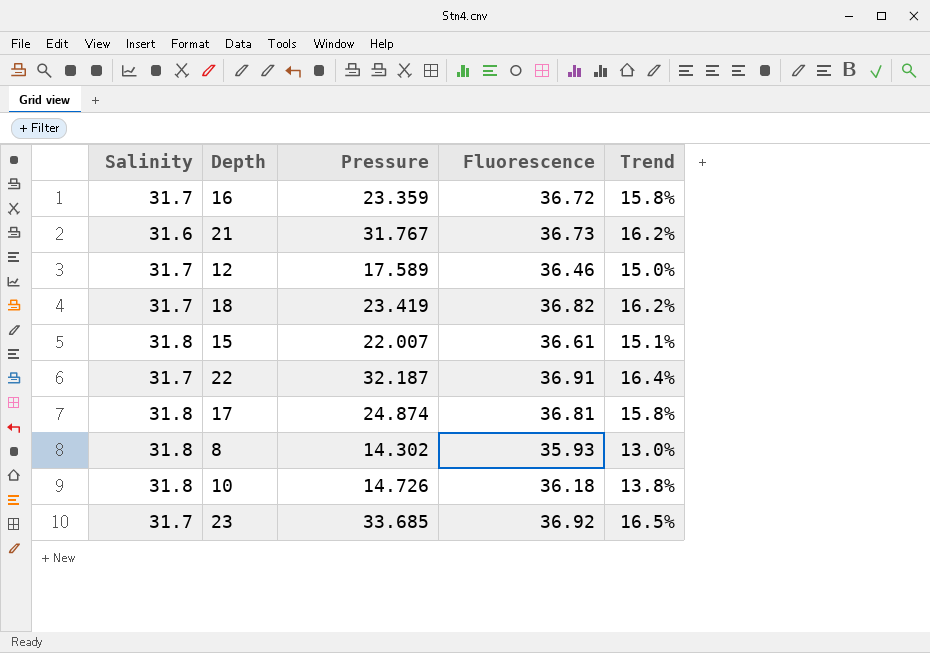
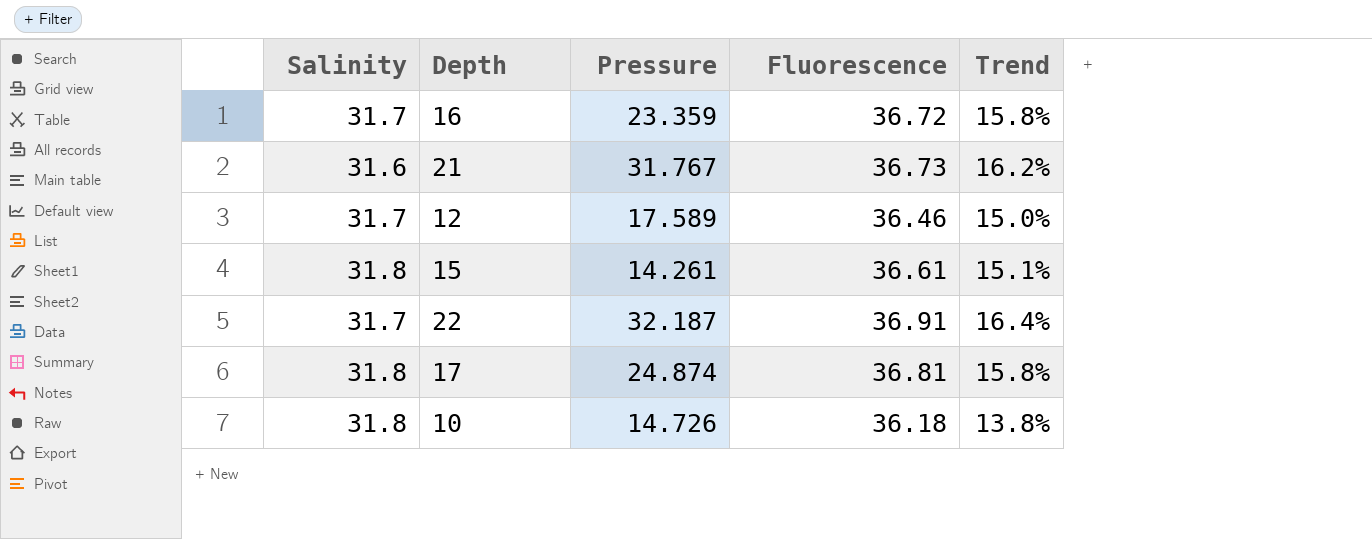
row 18: 31.7 | 23.419 | 36.82 | 16.2% -> none
row 8: 31.8 | 14.302 | 35.93 | 13.0% -> none
row 23: 31.7 | 33.685 | 36.92 | 16.5% -> none
15 | Pressure: 22.007 -> 14.261

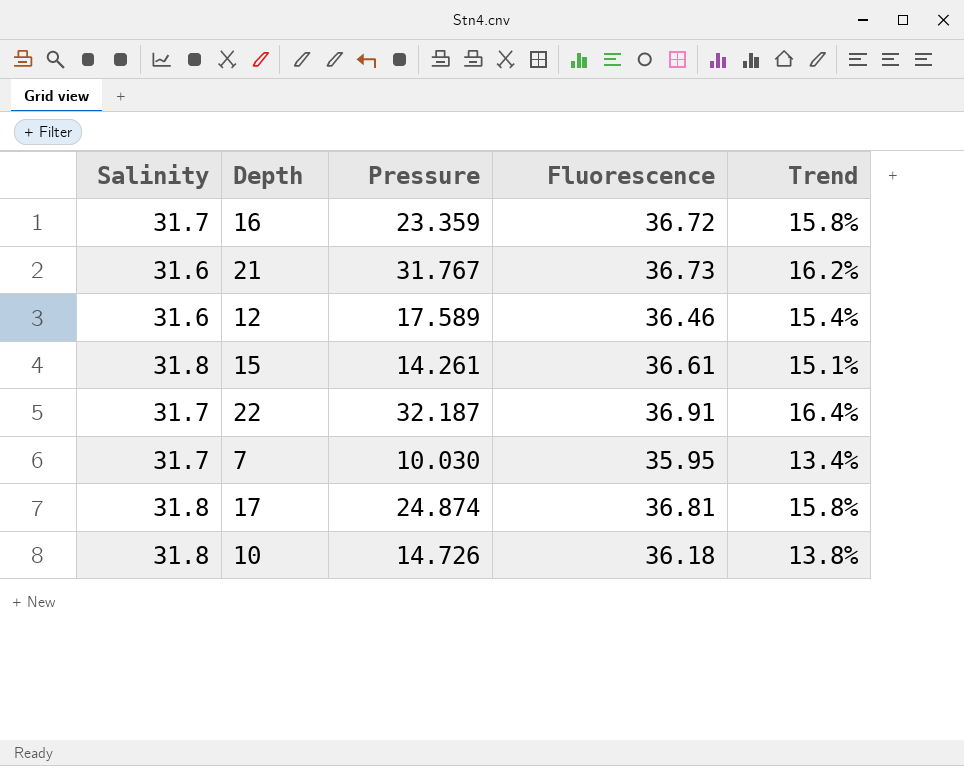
12 | Salinity: 31.7 -> 31.6
12 | Trend: 15.0% -> 15.4%
row 7: none -> 31.7 | 10.030 | 35.95 | 13.4%

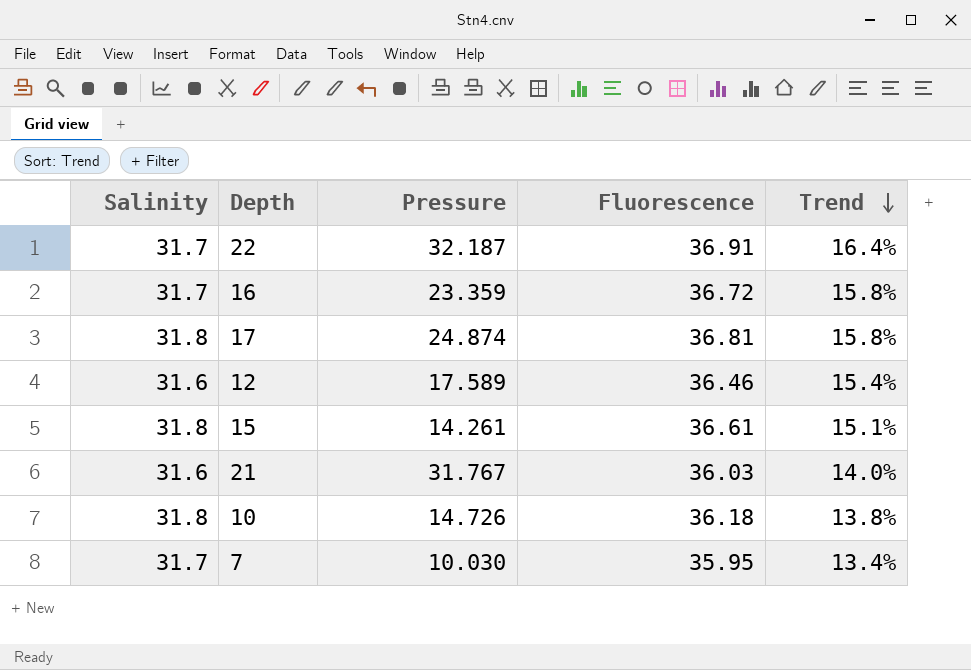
row order: none -> Trend descending
21 | Fluorescence: 36.73 -> 36.03
21 | Trend: 16.2% -> 14.0%

